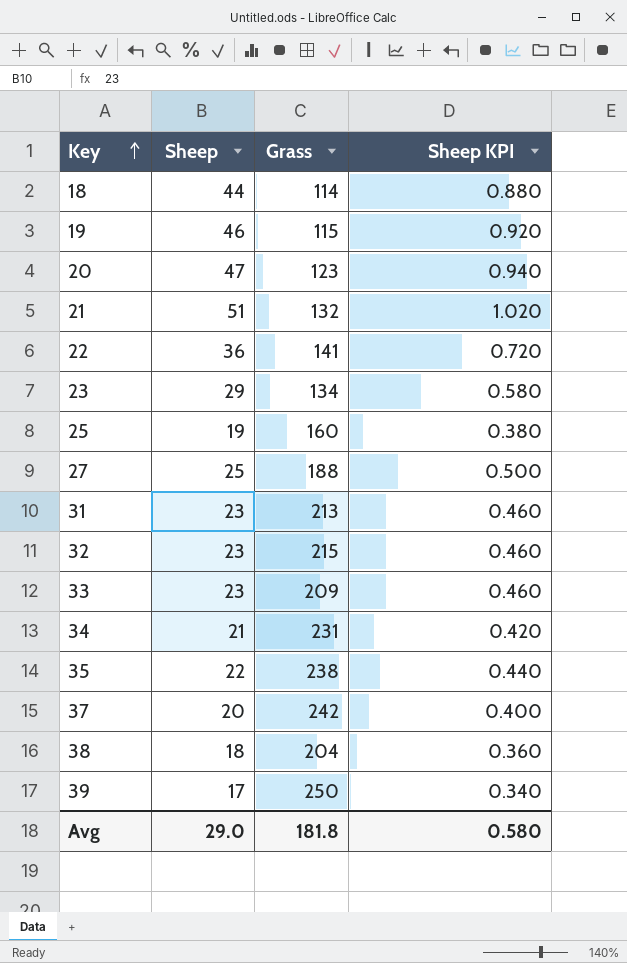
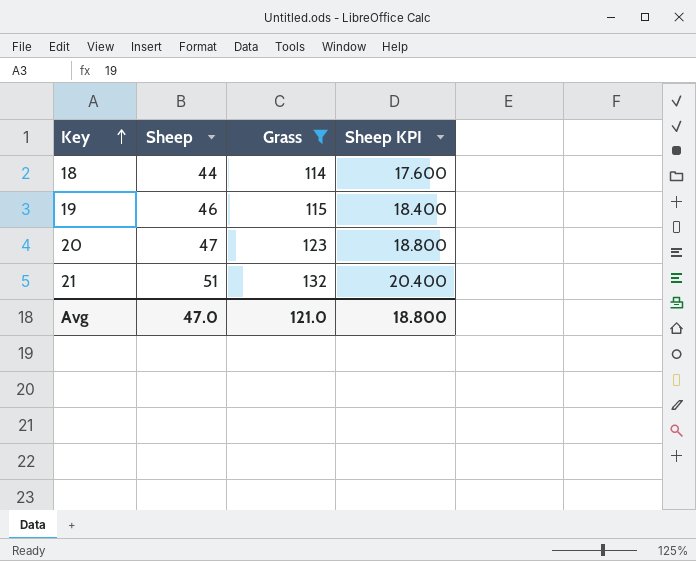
filter: none -> Grass <= 132
column Sheep KPI | formula: [Sheep] * 0.02 -> [Sheep] * 0.4
Avg | Sheep: 29.0 -> 47.0
Avg | Grass: 181.8 -> 121.0
Avg | Sheep KPI: 0.580 -> 18.800

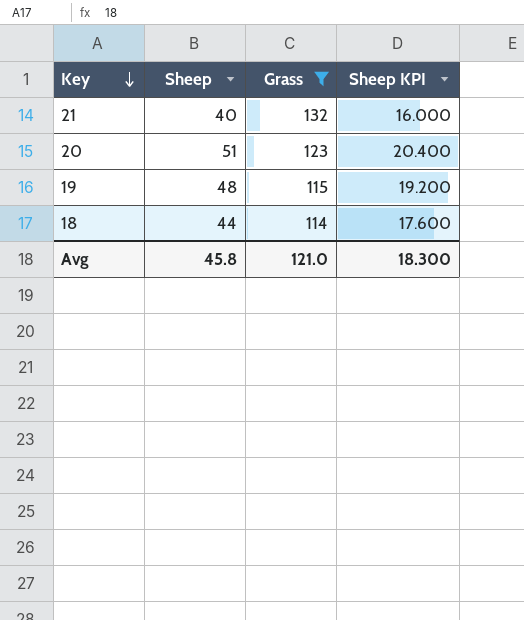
row order: Key ascending -> Key descending
21 | Sheep: 51 -> 40
21 | Sheep KPI: 20.400 -> 16.000
20 | Sheep: 47 -> 51
20 | Sheep KPI: 18.800 -> 20.400
19 | Sheep: 46 -> 48
19 | Sheep KPI: 18.400 -> 19.200
Avg | Sheep: 47.0 -> 45.8
Avg | Sheep KPI: 18.800 -> 18.300

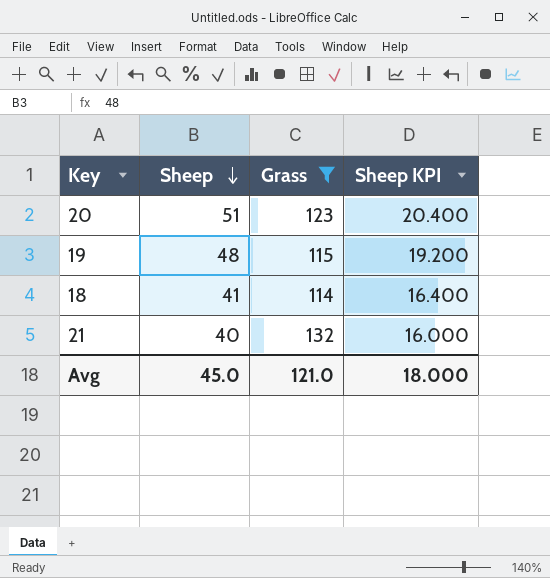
row order: Key descending -> Sheep descending
18 | Sheep: 44 -> 41
18 | Sheep KPI: 17.600 -> 16.400
Avg | Sheep: 45.8 -> 45.0
Avg | Sheep KPI: 18.300 -> 18.000

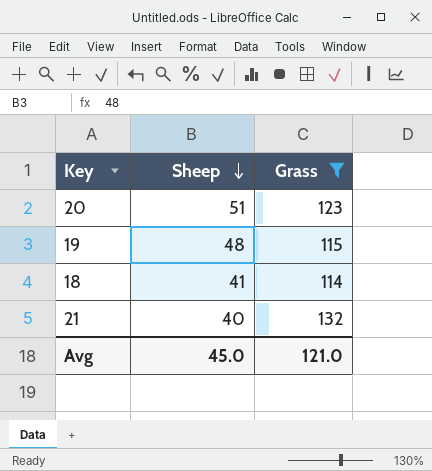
column Sheep KPI | formula: [Sheep] * 0.4 -> none

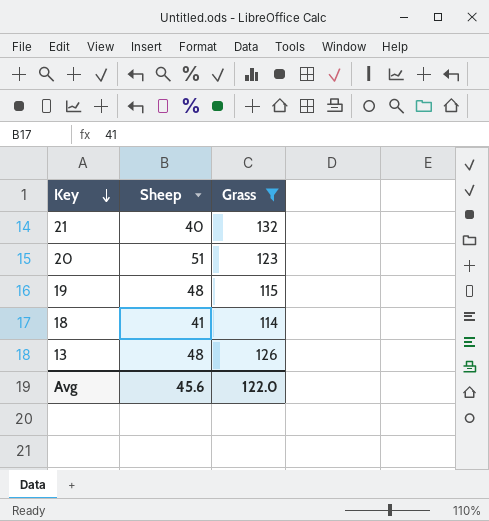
row order: Sheep descending -> Key descending
row 13: none -> 48 | 126
Avg | Sheep: 45.0 -> 45.6
Avg | Grass: 121.0 -> 122.0

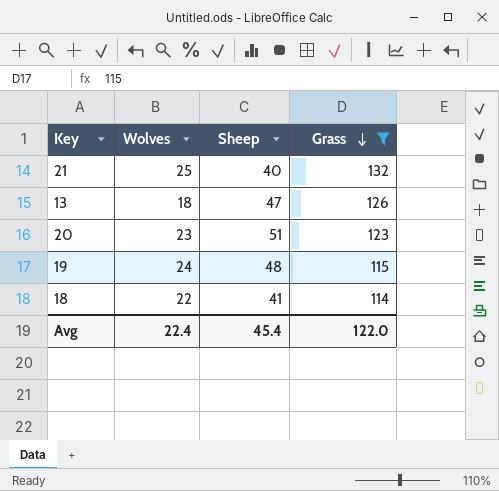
row order: Key descending -> Grass descending
column Wolves | position: none -> 2
13 | Sheep: 48 -> 47
Avg | Sheep: 45.6 -> 45.4

